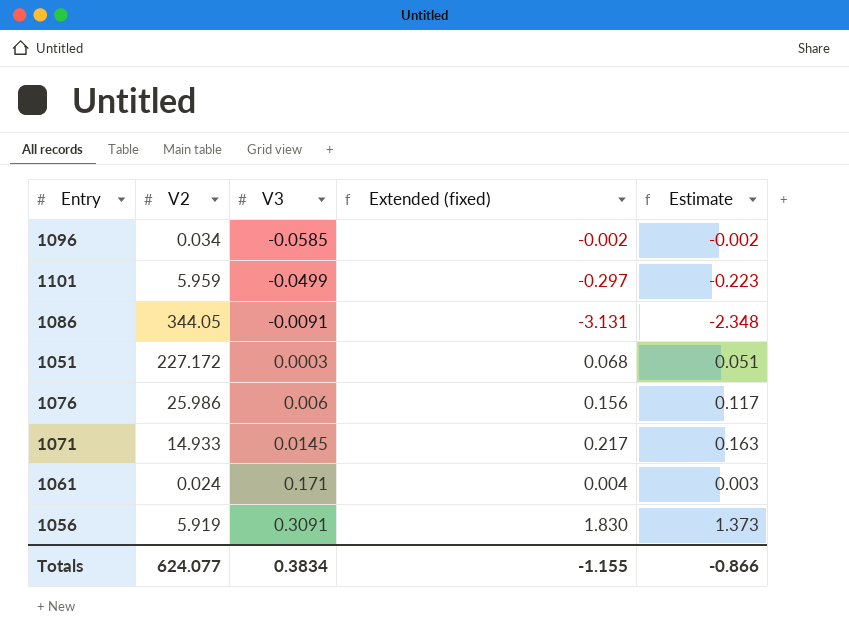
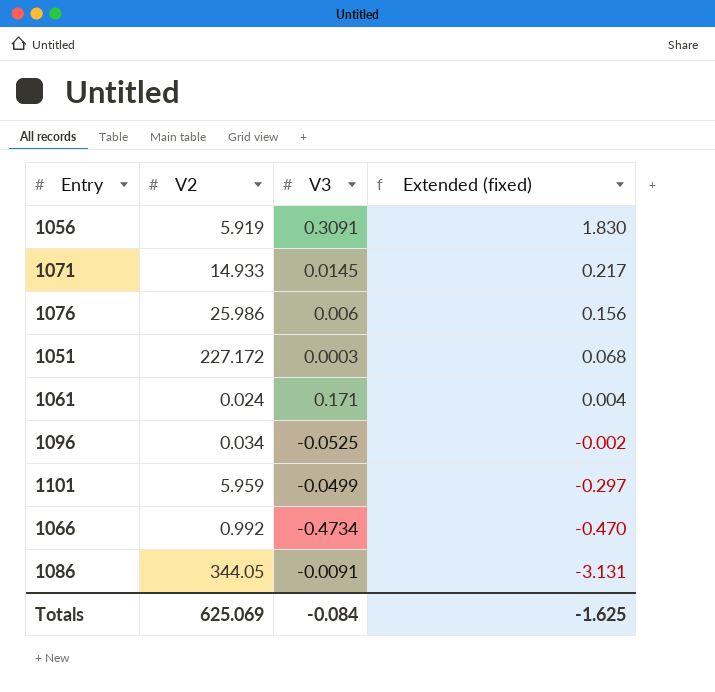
row order: V3 ascending -> Extended (fixed) descending
column Estimate | formula: [Extended (fixed)] * 0.75 -> none
1096 | V3: -0.0585 -> -0.0525
row 1066: none -> 0.992 | -0.4734 | -0.470
Totals | V2: 624.077 -> 625.069
Totals | V3: 0.3834 -> -0.084
Totals | Extended (fixed): -1.155 -> -1.625

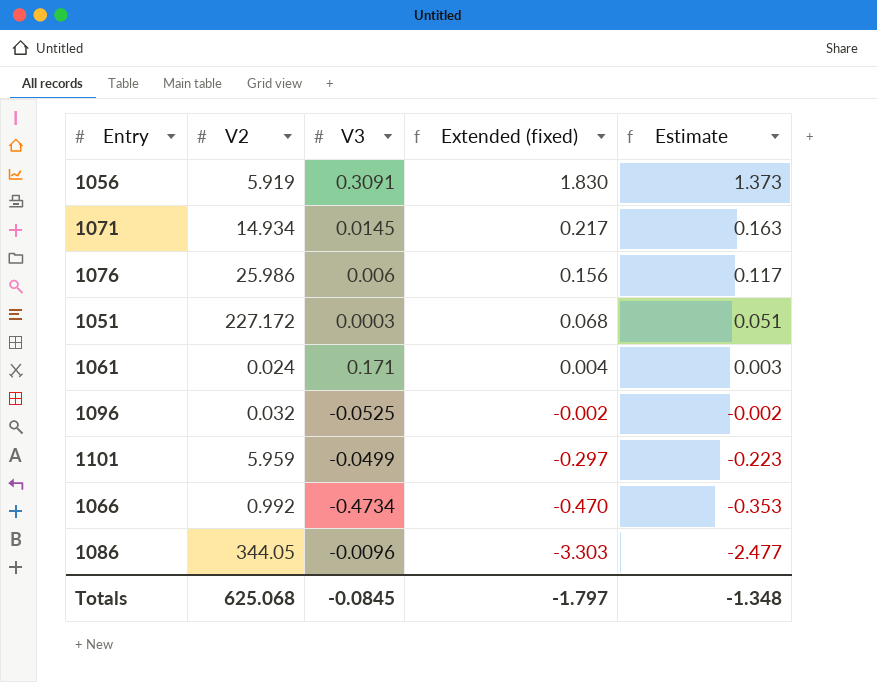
column Estimate | formula: none -> [Extended (fixed)] * 0.75
1071 | V2: 14.933 -> 14.934
1096 | V2: 0.034 -> 0.032
1086 | V3: -0.0091 -> -0.0096
1086 | Extended (fixed): -3.131 -> -3.303
Totals | V2: 625.069 -> 625.068
Totals | V3: -0.084 -> -0.0845
Totals | Extended (fixed): -1.625 -> -1.797

